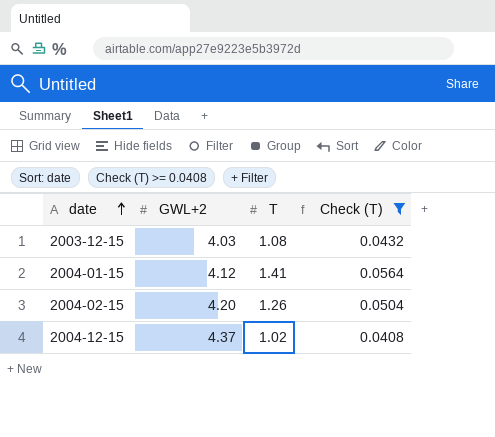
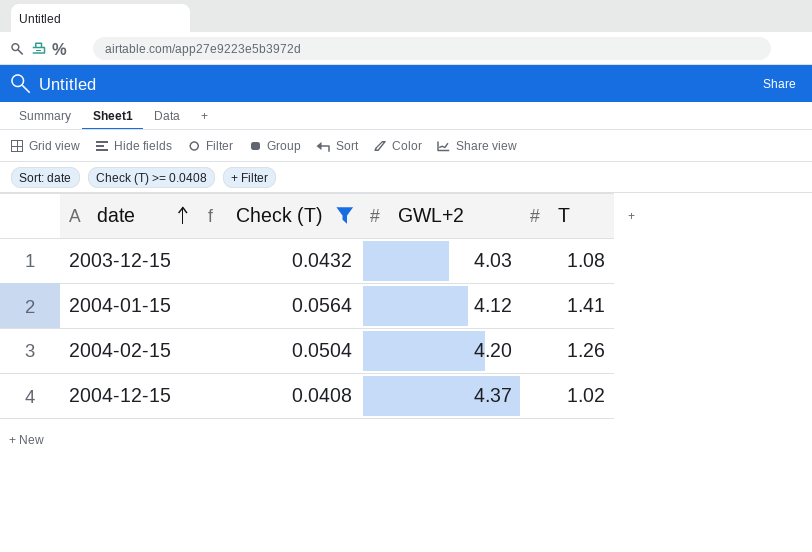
column Check (T) | position: 4 -> 2

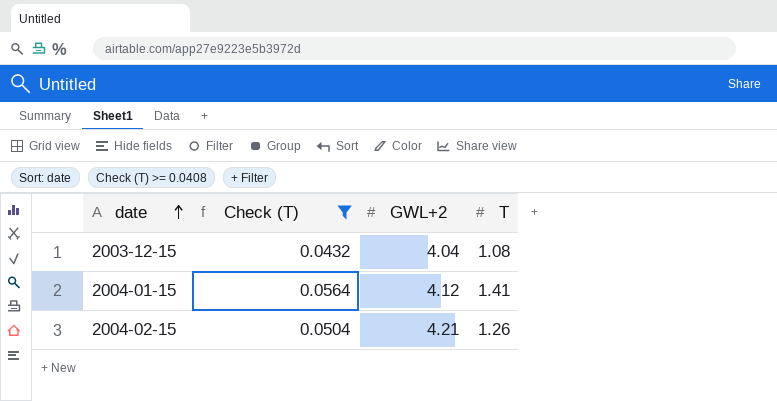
row 2004-12-15: 0.0408 | 4.37 | 1.02 -> none
2003-12-15 | GWL+2: 4.03 -> 4.04
2004-02-15 | GWL+2: 4.20 -> 4.21

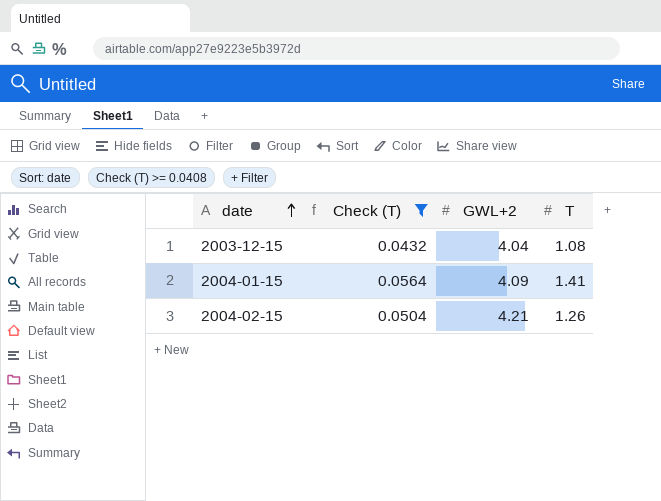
2004-01-15 | GWL+2: 4.12 -> 4.09

